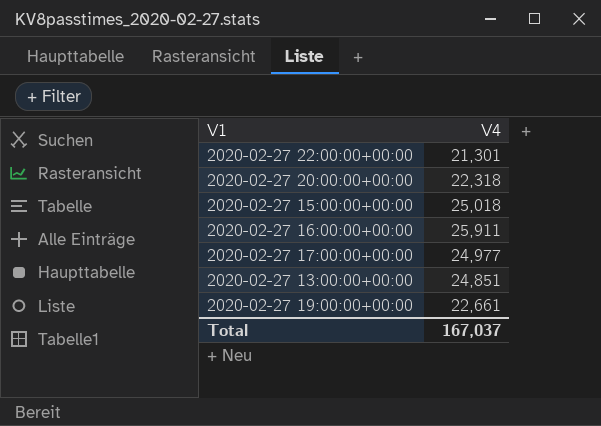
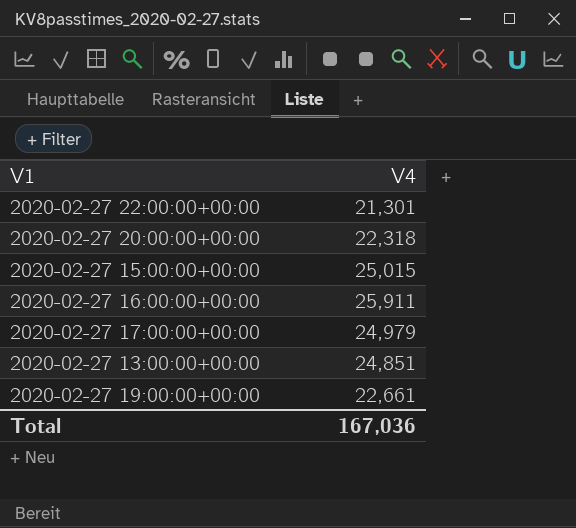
2020-02-27 15:00:00+00:00 | V4: 25,018 -> 25,015
2020-02-27 17:00:00+00:00 | V4: 24,977 -> 24,979
Total | V4: 167,037 -> 167,036

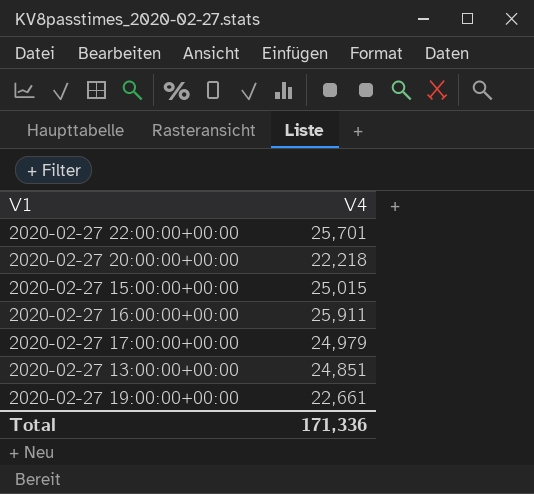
2020-02-27 22:00:00+00:00 | V4: 21,301 -> 25,701
2020-02-27 20:00:00+00:00 | V4: 22,318 -> 22,218
Total | V4: 167,036 -> 171,336

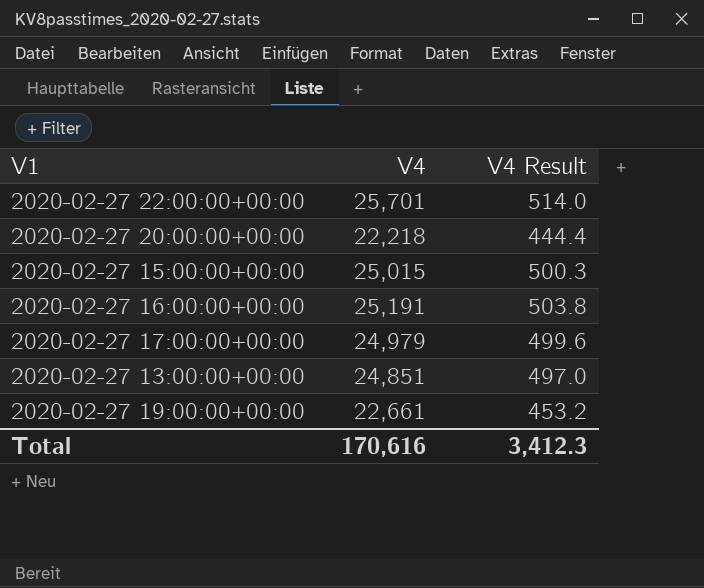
column V4 Result | formula: none -> [V4] * 0.02
2020-02-27 16:00:00+00:00 | V4: 25,911 -> 25,191
Total | V4: 171,336 -> 170,616

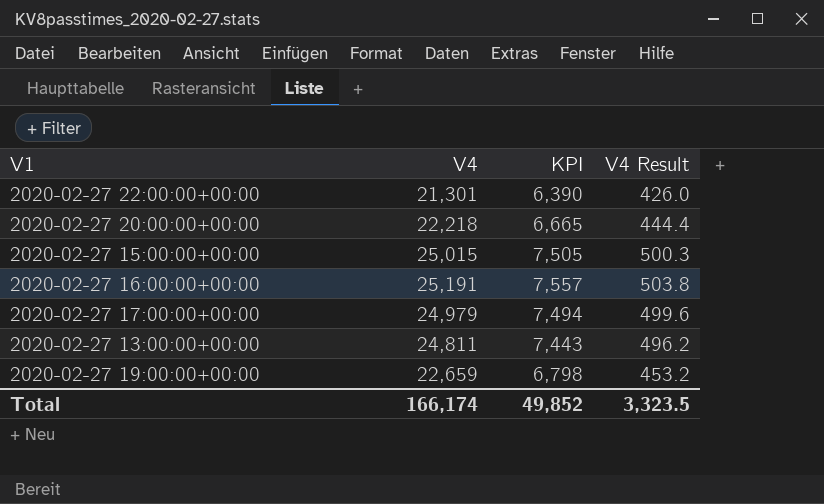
column KPI | formula: none -> [V4] * 0.3
2020-02-27 22:00:00+00:00 | V4: 25,701 -> 21,301
2020-02-27 22:00:00+00:00 | V4 Result: 514.0 -> 426.0
2020-02-27 13:00:00+00:00 | V4: 24,851 -> 24,811
2020-02-27 13:00:00+00:00 | V4 Result: 497.0 -> 496.2
2020-02-27 19:00:00+00:00 | V4: 22,661 -> 22,659
Total | V4: 170,616 -> 166,174
Total | V4 Result: 3,412.3 -> 3,323.5

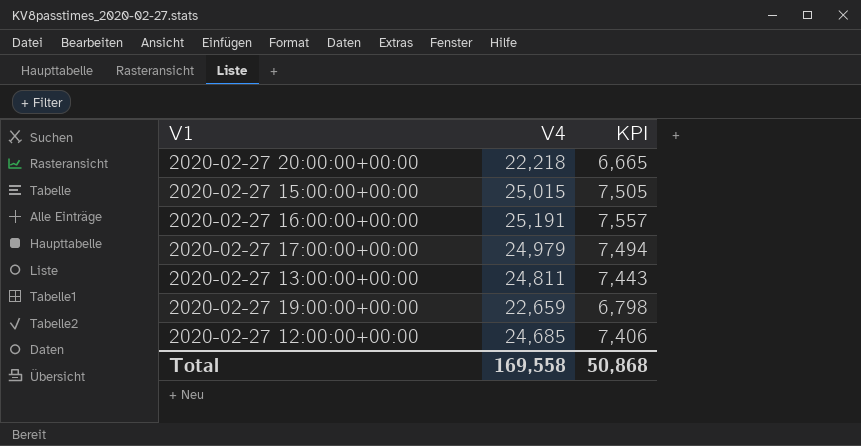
column V4 Result | formula: [V4] * 0.02 -> none
row 2020-02-27 22:00:00+00:00: 21,301 | 6,390 | 426.0 -> none
row 2020-02-27 12:00:00+00:00: none -> 24,685 | 7,406
Total | V4: 166,174 -> 169,558
Total | KPI: 49,852 -> 50,868

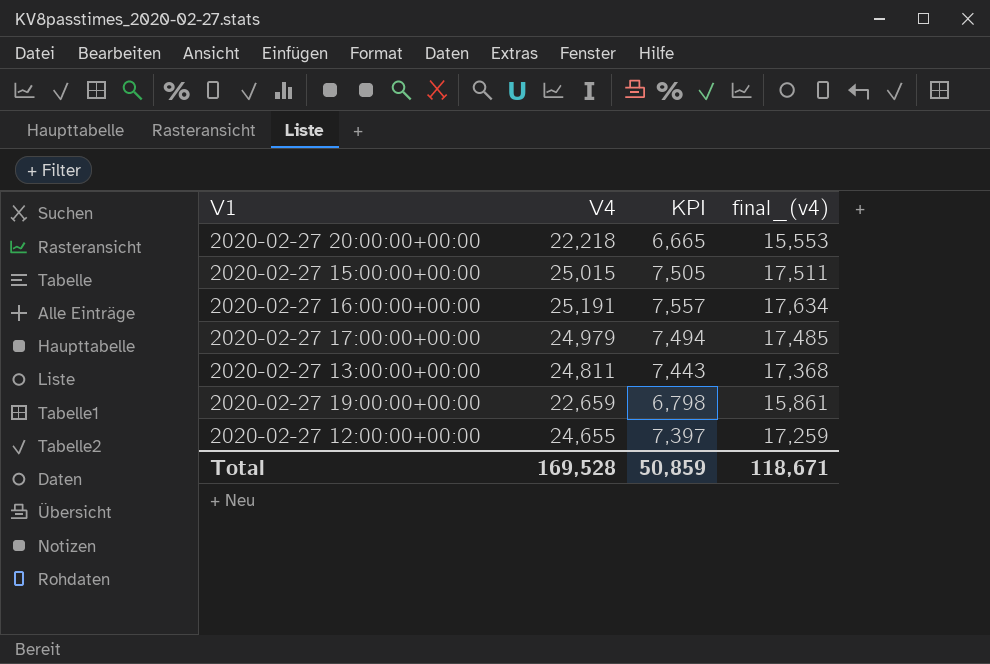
column final_(v4) | formula: none -> [V4] * 0.7
2020-02-27 12:00:00+00:00 | V4: 24,685 -> 24,655
2020-02-27 12:00:00+00:00 | KPI: 7,406 -> 7,397
Total | V4: 169,558 -> 169,528
Total | KPI: 50,868 -> 50,859

